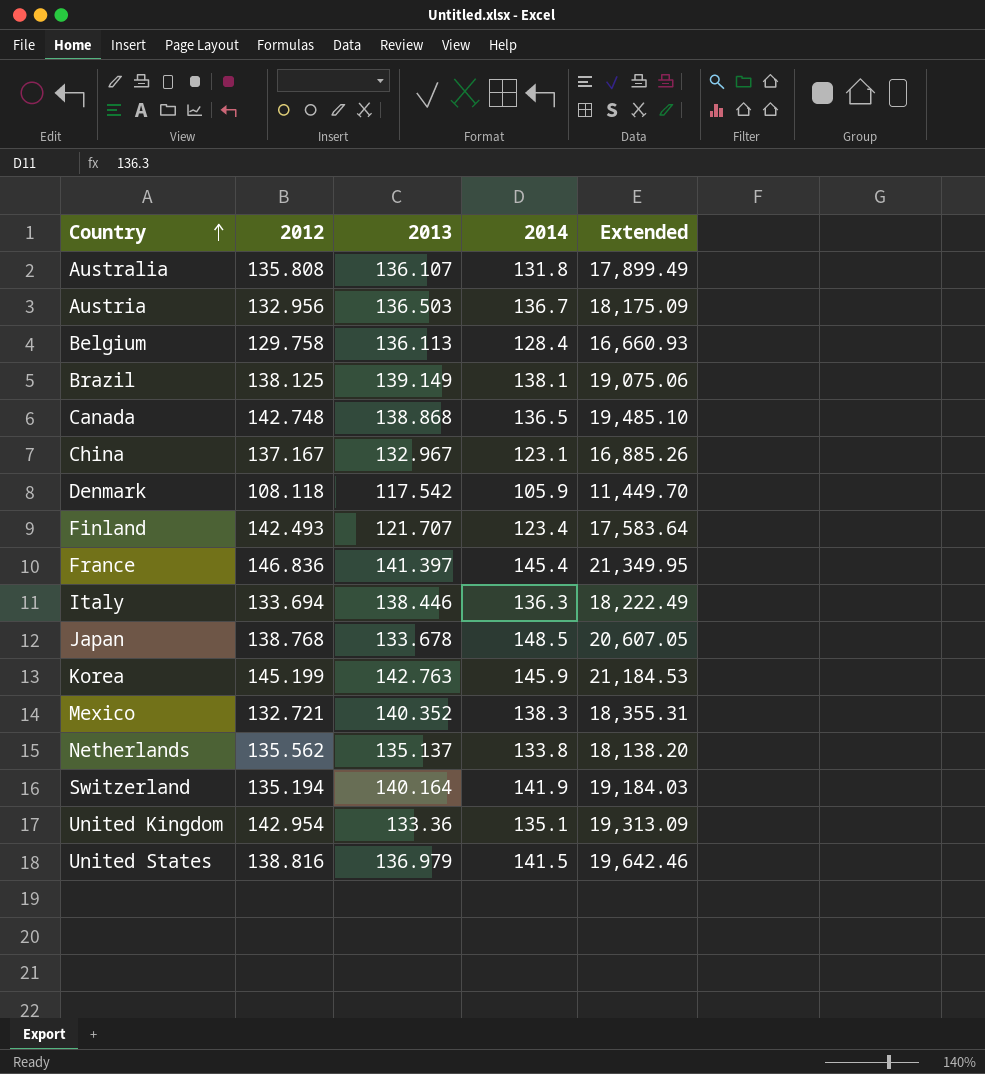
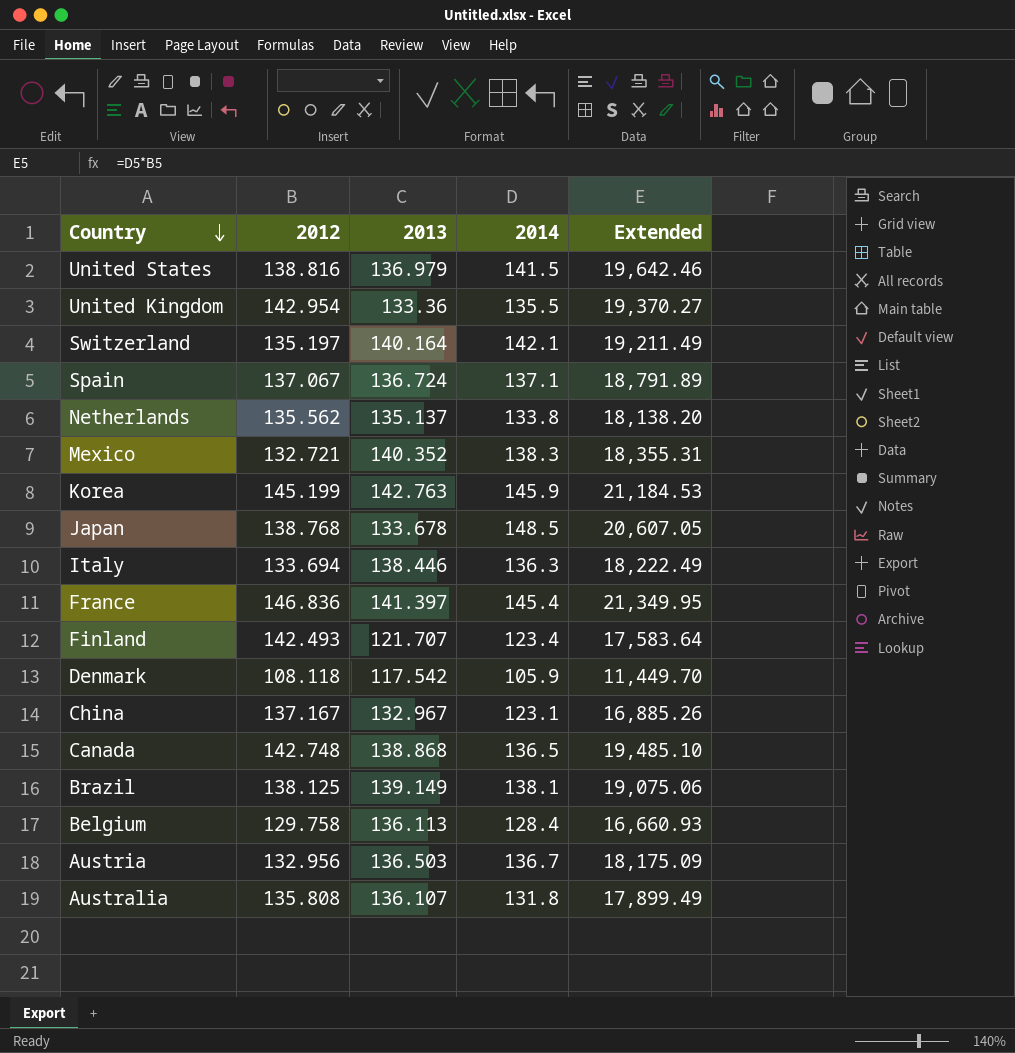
row order: Country ascending -> Country descending
United Kingdom | 2014: 135.1 -> 135.5
United Kingdom | Extended: 19,313.09 -> 19,370.27
Switzerland | 2012: 135.194 -> 135.197
Switzerland | 2014: 141.9 -> 142.1
Switzerland | Extended: 19,184.03 -> 19,211.49
row Spain: none -> 137.067 | 136.724 | 137.1 | 18,791.89

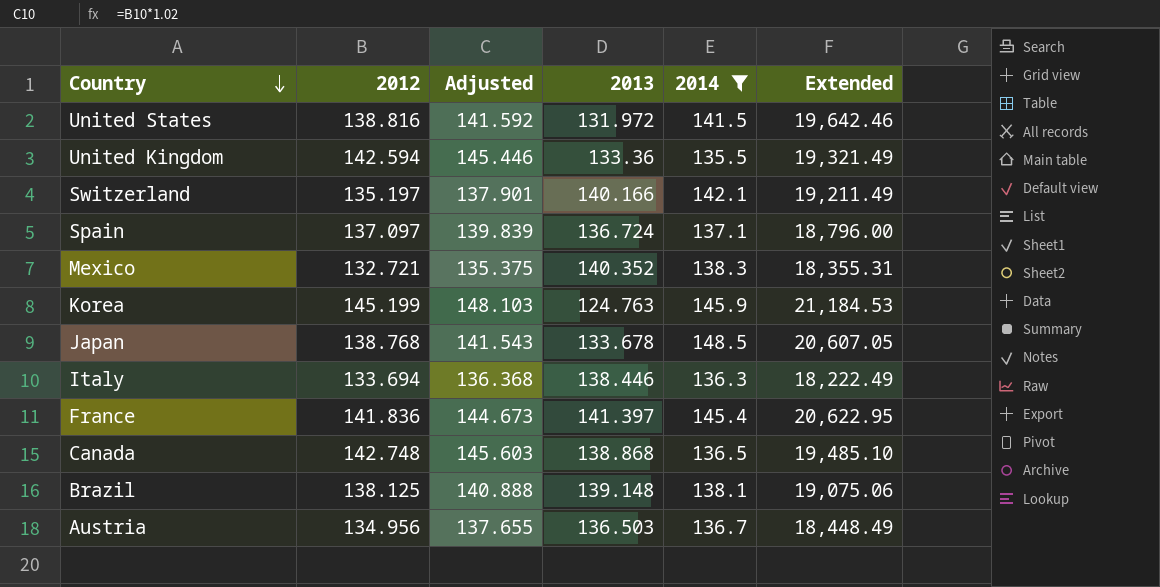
filter: none -> 2014 >= 135.5
column Adjusted | formula: none -> [2012] * 1.02
United States | 2013: 136.979 -> 131.972
United Kingdom | 2012: 142.954 -> 142.594
United Kingdom | Extended: 19,370.27 -> 19,321.49
Switzerland | 2013: 140.164 -> 140.166
Spain | 2012: 137.067 -> 137.097
Spain | Extended: 18,791.89 -> 18,796.00
Korea | 2013: 142.763 -> 124.763
France | 2012: 146.836 -> 141.836
France | Extended: 21,349.95 -> 20,622.95
Brazil | 2013: 139.149 -> 139.148
Austria | 2012: 132.956 -> 134.956
Austria | Extended: 18,175.09 -> 18,448.49

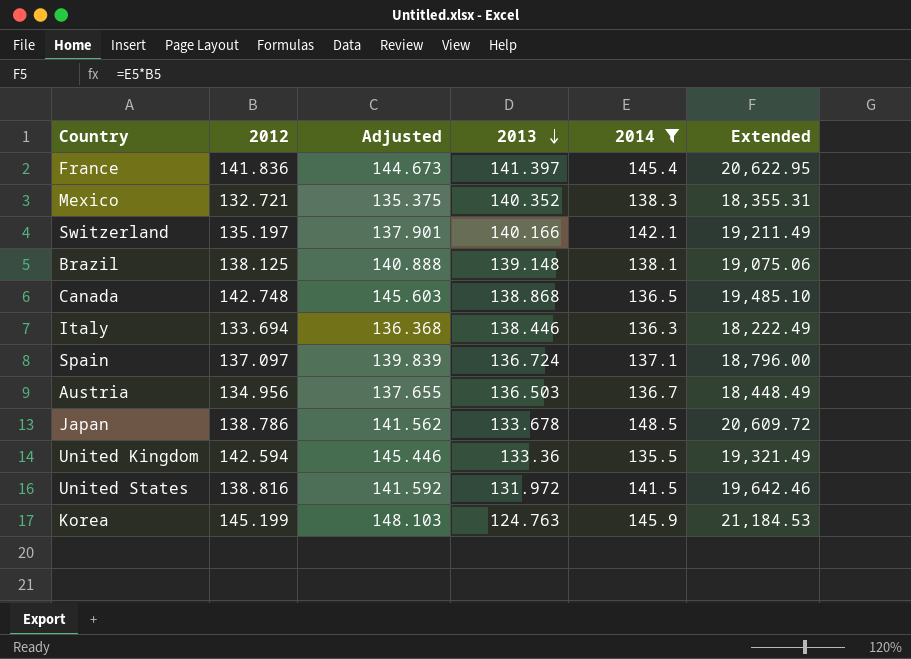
row order: Country descending -> 2013 descending
Japan | 2012: 138.768 -> 138.786
Japan | Adjusted: 141.543 -> 141.562
Japan | Extended: 20,607.05 -> 20,609.72

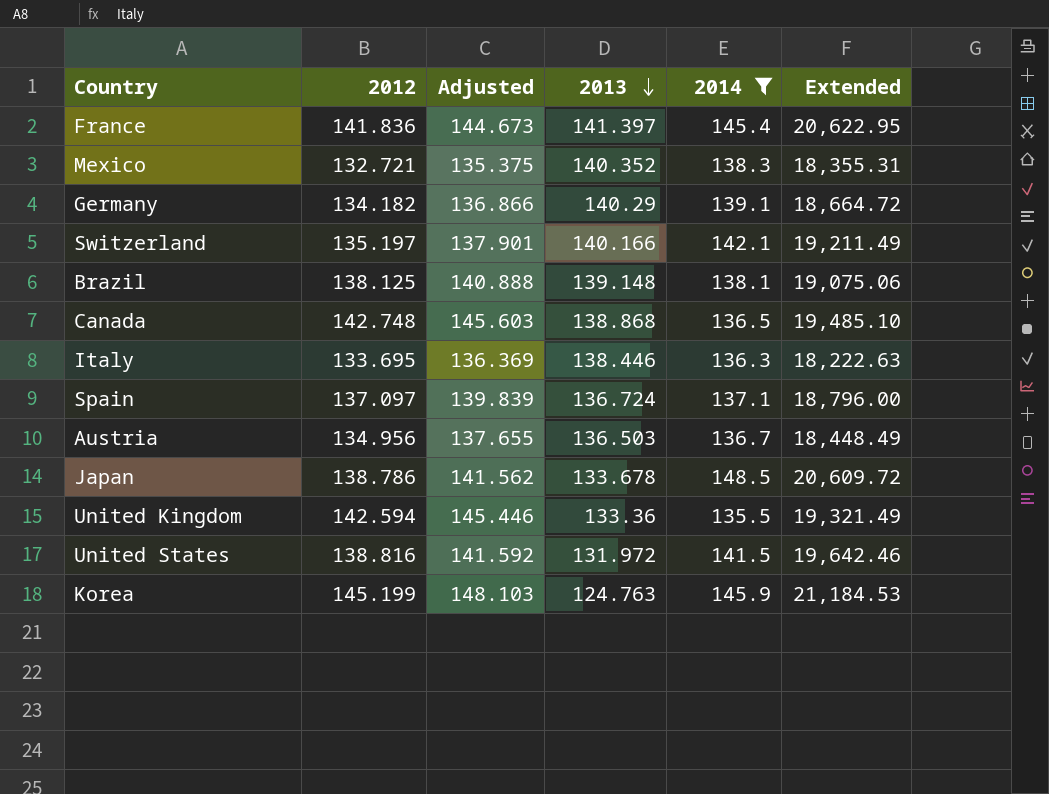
row Germany: none -> 134.182 | 136.866 | 140.29 | 139.1 | 18,664.72
Italy | 2012: 133.694 -> 133.695
Italy | Adjusted: 136.368 -> 136.369
Italy | Extended: 18,222.49 -> 18,222.63

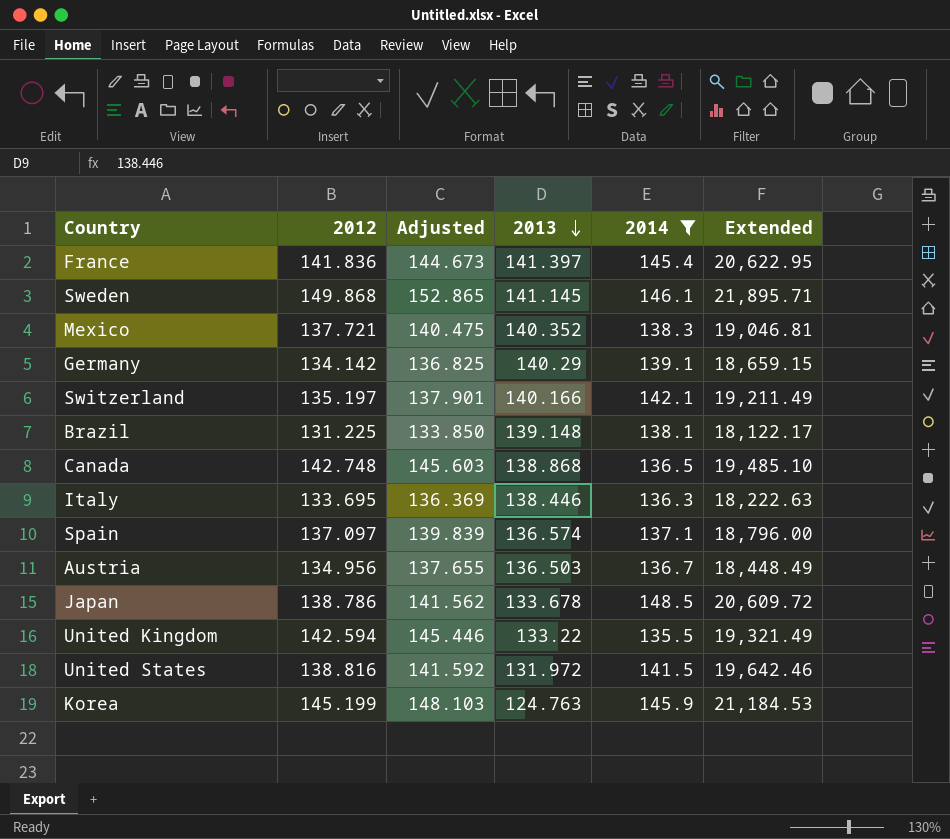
row Sweden: none -> 149.868 | 152.865 | 141.145 | 146.1 | 21,895.71
Mexico | 2012: 132.721 -> 137.721
Mexico | Adjusted: 135.375 -> 140.475
Mexico | Extended: 18,355.31 -> 19,046.81
Germany | 2012: 134.182 -> 134.142
Germany | Adjusted: 136.866 -> 136.825
Germany | Extended: 18,664.72 -> 18,659.15
Brazil | 2012: 138.125 -> 131.225
Brazil | Adjusted: 140.888 -> 133.850
Brazil | Extended: 19,075.06 -> 18,122.17
Spain | 2013: 136.724 -> 136.574
United Kingdom | 2013: 133.36 -> 133.22

